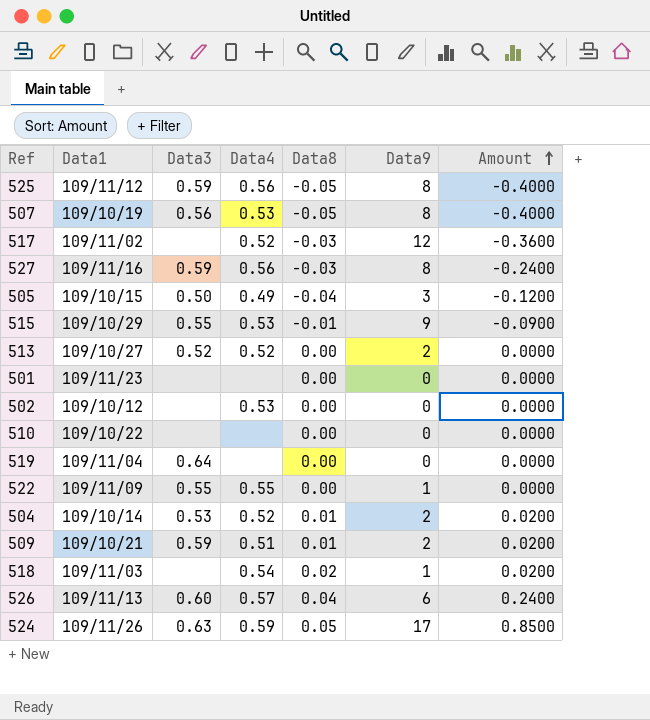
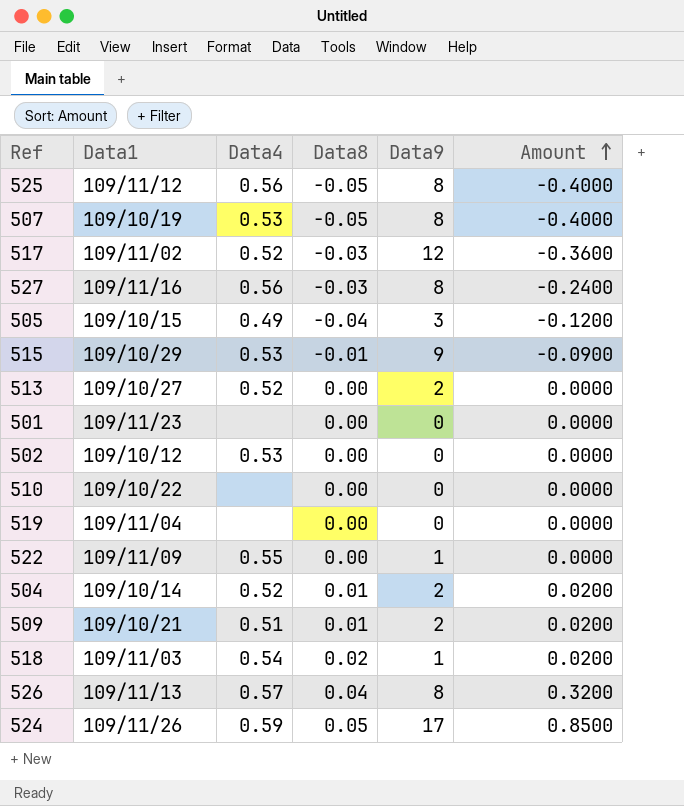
column Data3 | position: 3 -> none
526 | Data9: 6 -> 8
526 | Amount: 0.2400 -> 0.3200

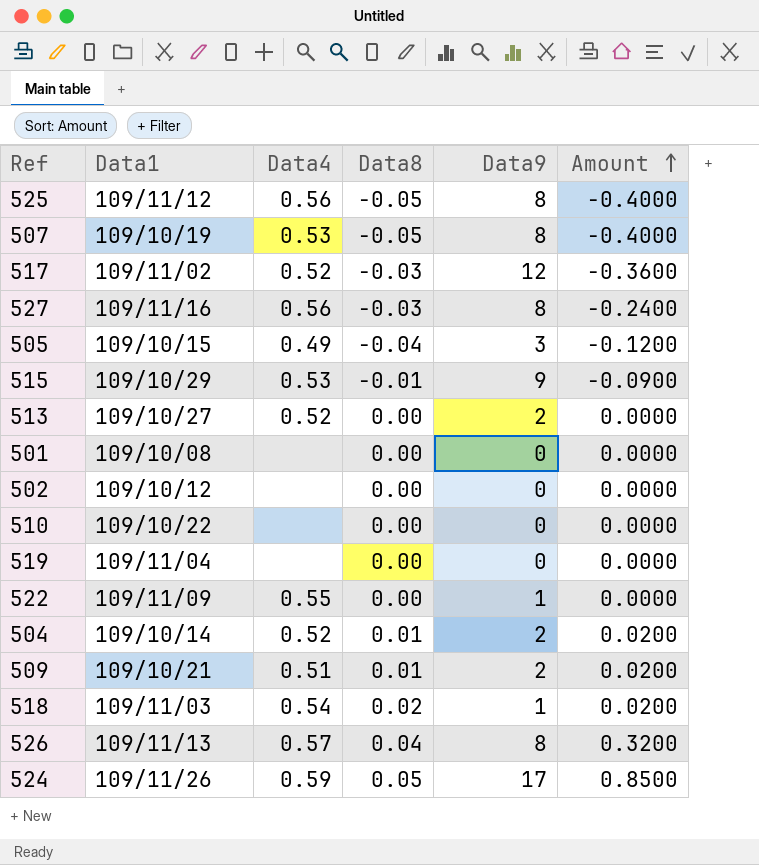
501 | Data1: 109/11/23 -> 109/10/08
502 | Data4: 0.53 -> none

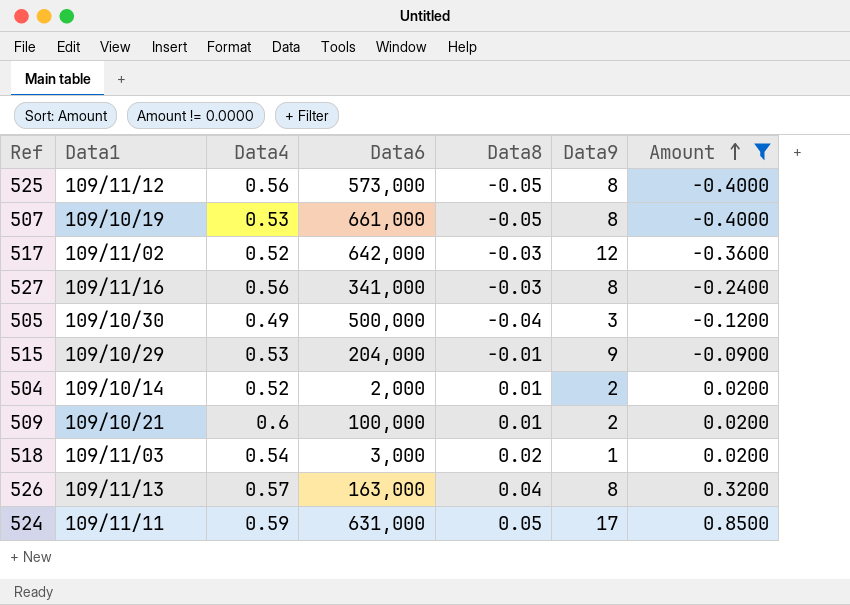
filter: none -> Amount != 0.0000
column Data6 | position: none -> 4
505 | Data1: 109/10/15 -> 109/10/30
509 | Data4: 0.51 -> 0.6
524 | Data1: 109/11/26 -> 109/11/11

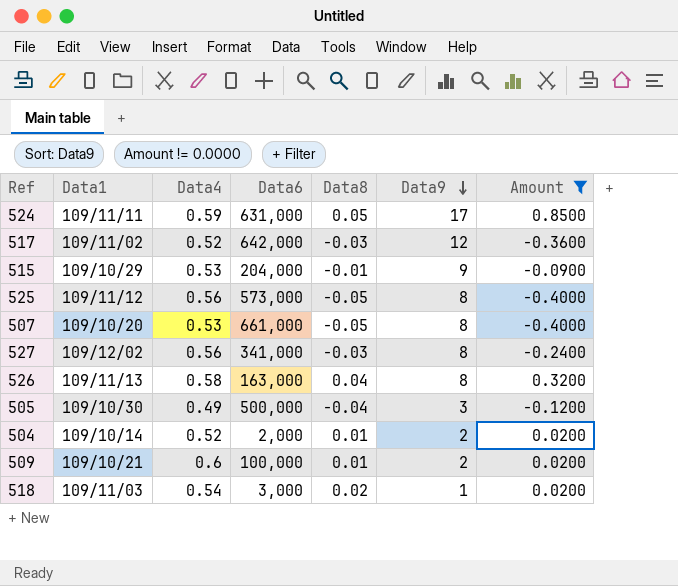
row order: Amount ascending -> Data9 descending
507 | Data1: 109/10/19 -> 109/10/20
527 | Data1: 109/11/16 -> 109/12/02
526 | Data4: 0.57 -> 0.58

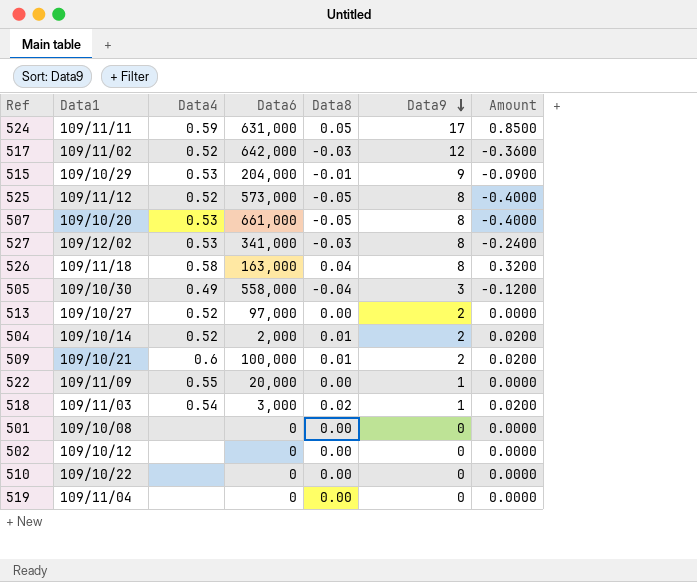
filter: Amount != 0.0000 -> none
525 | Data4: 0.56 -> 0.52
527 | Data4: 0.56 -> 0.53
526 | Data1: 109/11/13 -> 109/11/18
505 | Data6: 500,000 -> 558,000

